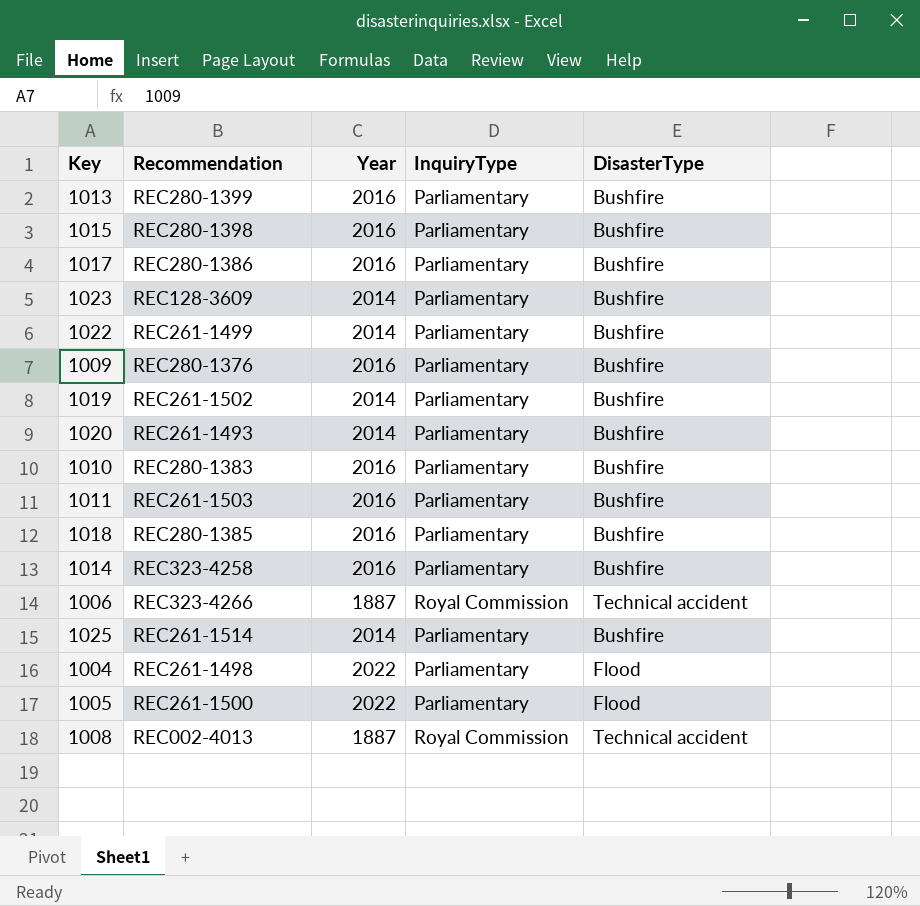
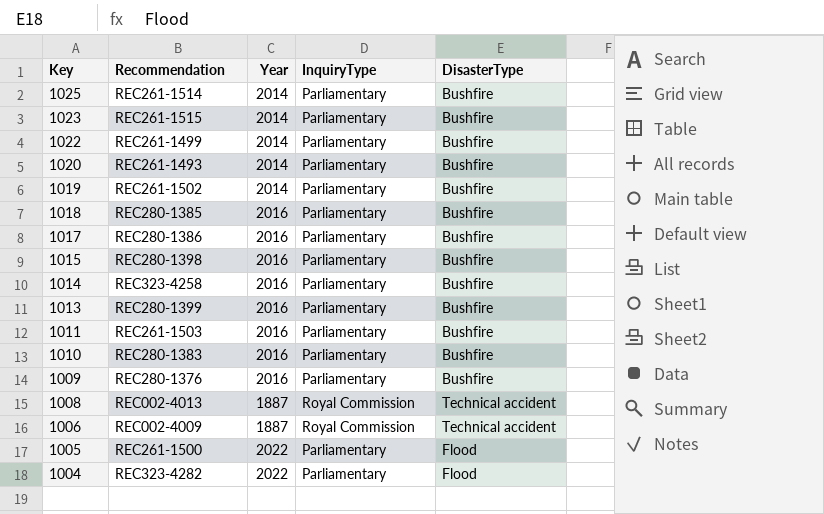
row order: none -> Key descending
1023 | Recommendation: REC128-3609 -> REC261-1515
1006 | Recommendation: REC323-4266 -> REC002-4009
1004 | Recommendation: REC261-1498 -> REC323-4282

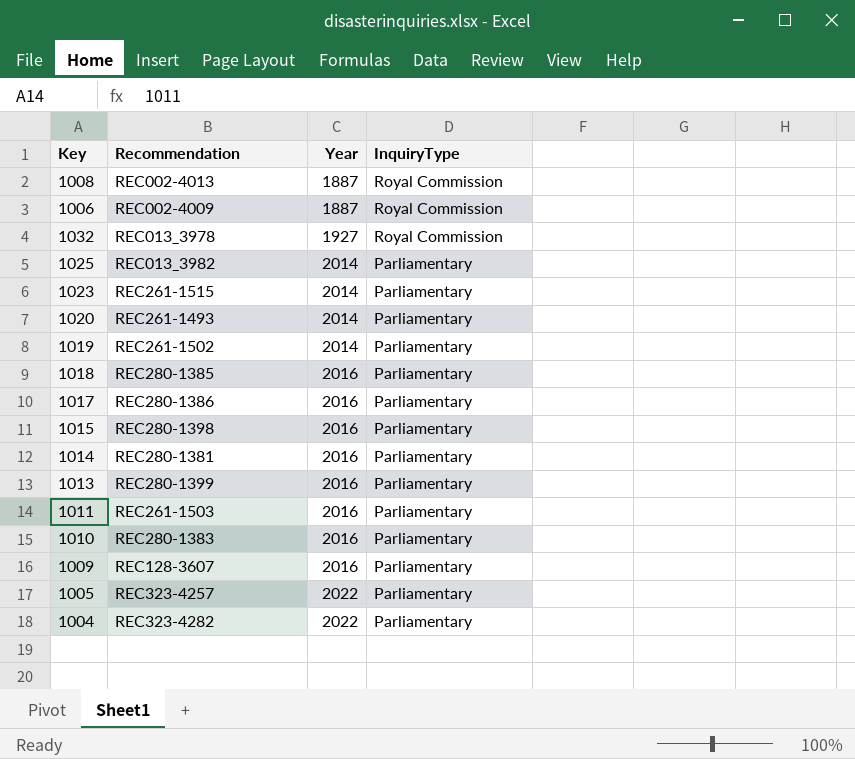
row order: Key descending -> Year ascending
column DisasterType | position: 5 -> none
row 1022: REC261-1499 | 2014 | Parliamentary | Bushfire -> none
row 1032: none -> REC013_3978 | 1927 | Royal Commission
1025 | Recommendation: REC261-1514 -> REC013_3982
1014 | Recommendation: REC323-4258 -> REC280-1381
1009 | Recommendation: REC280-1376 -> REC128-3607
1005 | Recommendation: REC261-1500 -> REC323-4257

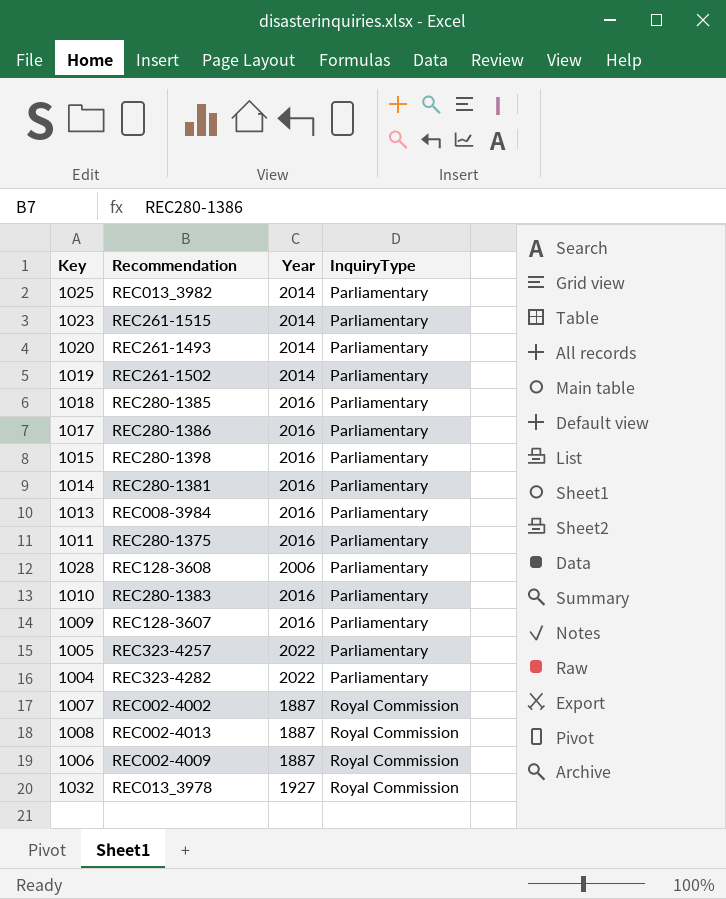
row order: Year ascending -> InquiryType ascending
1013 | Recommendation: REC280-1399 -> REC008-3984
1011 | Recommendation: REC261-1503 -> REC280-1375
row 1028: none -> REC128-3608 | 2006 | Parliamentary
row 1007: none -> REC002-4002 | 1887 | Royal Commission

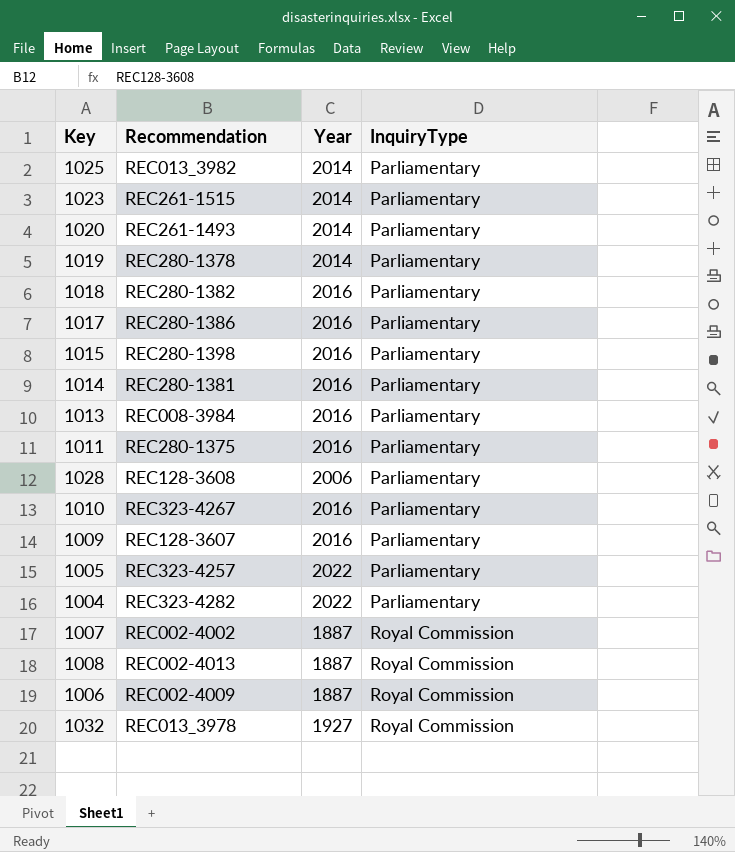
1019 | Recommendation: REC261-1502 -> REC280-1378
1018 | Recommendation: REC280-1385 -> REC280-1382
1010 | Recommendation: REC280-1383 -> REC323-4267

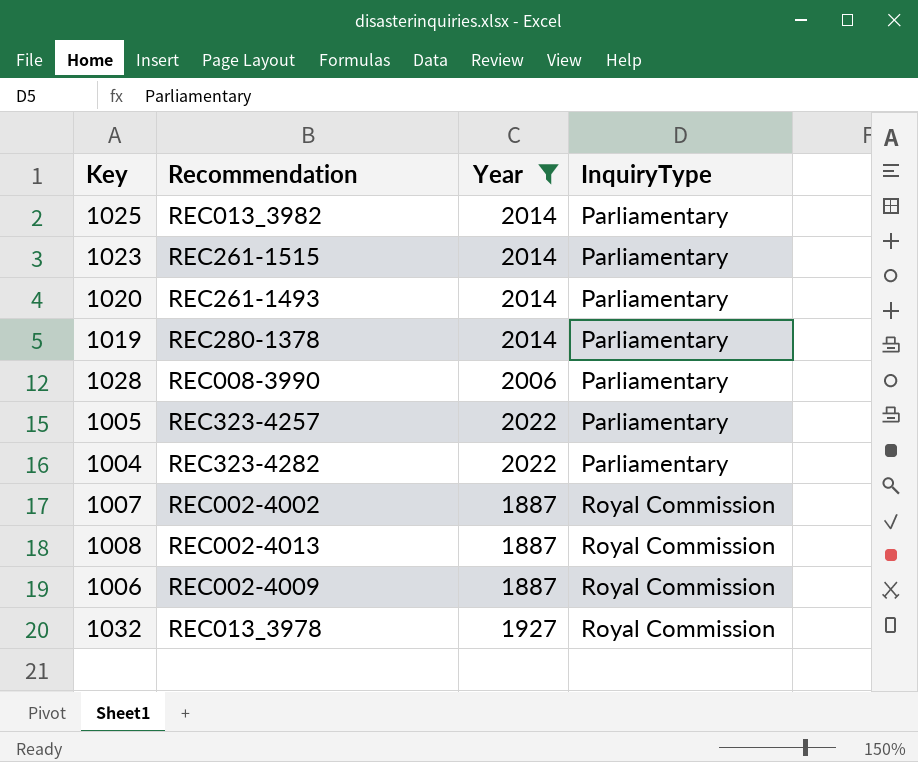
filter: none -> Year != 2016
1028 | Recommendation: REC128-3608 -> REC008-3990

